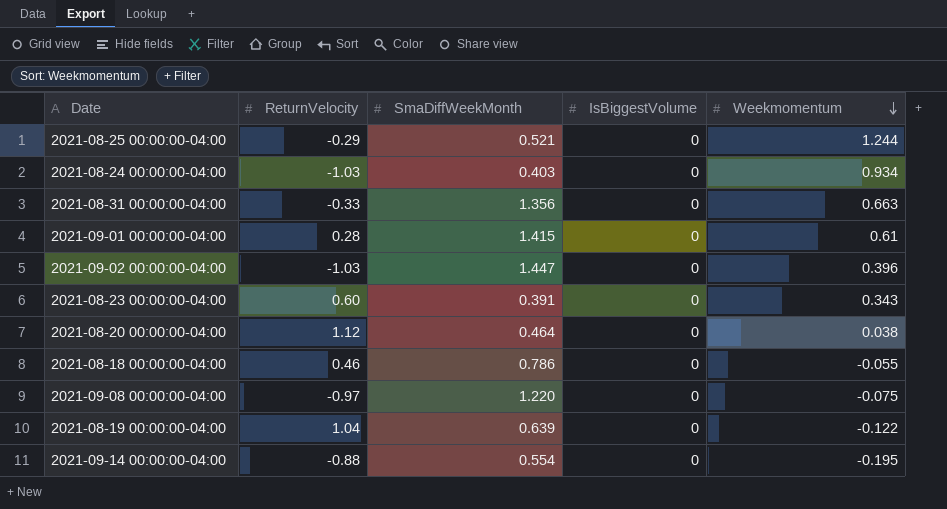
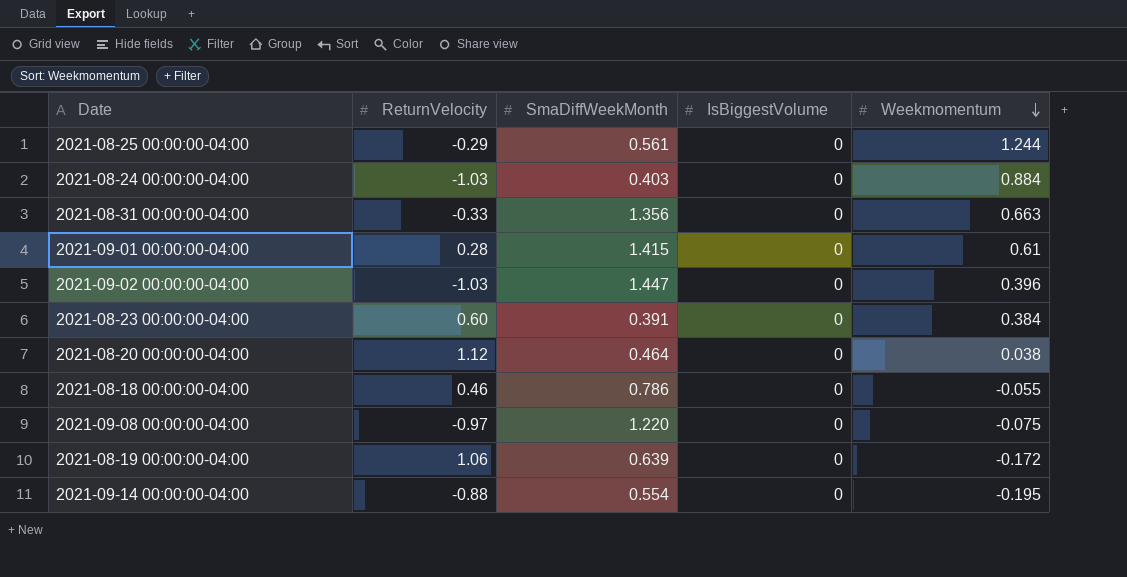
2021-08-25 00:00:00-04:00 | SmaDiffWeekMonth: 0.521 -> 0.561
2021-08-24 00:00:00-04:00 | Weekmomentum: 0.934 -> 0.884
2021-08-23 00:00:00-04:00 | Weekmomentum: 0.343 -> 0.384
2021-08-19 00:00:00-04:00 | ReturnVelocity: 1.04 -> 1.06
2021-08-19 00:00:00-04:00 | Weekmomentum: -0.122 -> -0.172

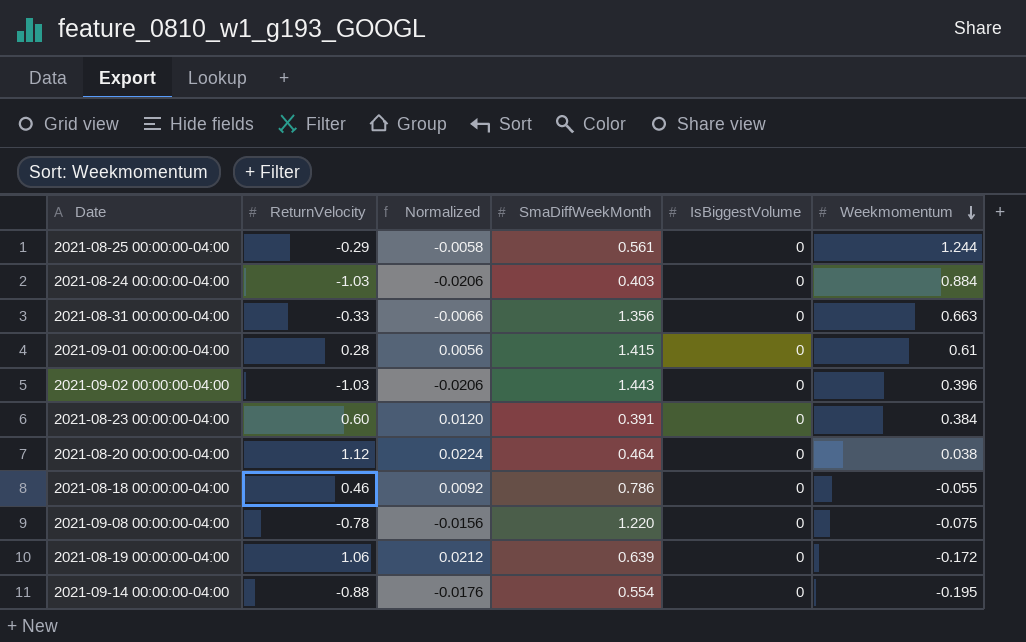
column Normalized | formula: none -> [ReturnVelocity] * 0.02
2021-09-02 00:00:00-04:00 | SmaDiffWeekMonth: 1.447 -> 1.443
2021-09-08 00:00:00-04:00 | ReturnVelocity: -0.97 -> -0.78

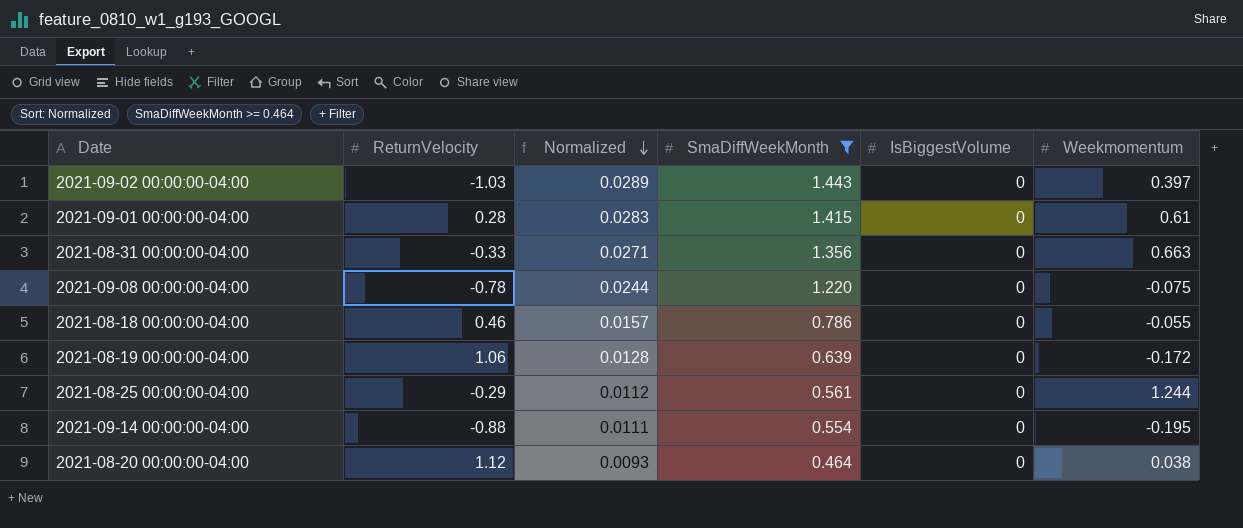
filter: none -> SmaDiffWeekMonth >= 0.464
row order: Weekmomentum descending -> Normalized descending
column Normalized | formula: [ReturnVelocity] * 0.02 -> [SmaDiffWeekMonth] * 0.02
2021-09-02 00:00:00-04:00 | Weekmomentum: 0.396 -> 0.397

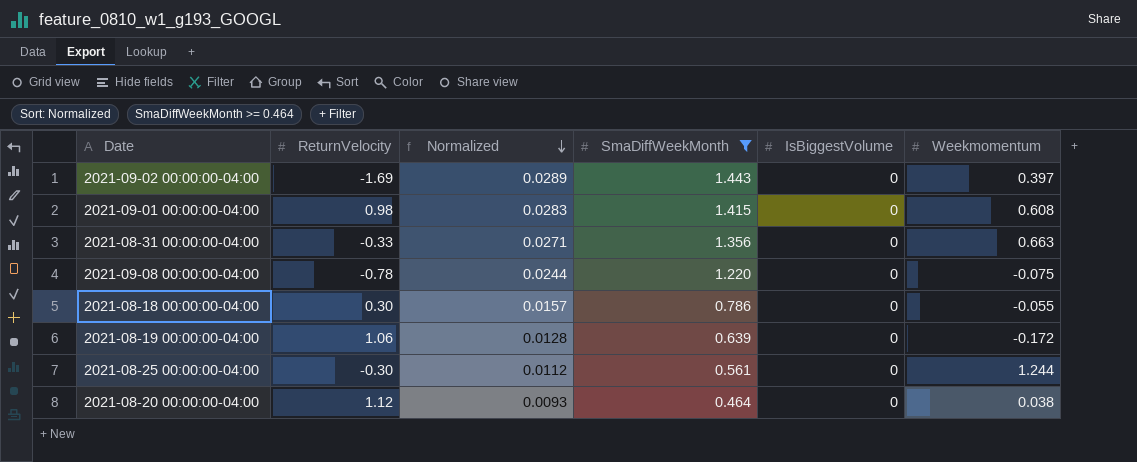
row 2021-09-14 00:00:00-04:00: -0.88 | 0.0111 | 0.554 | 0 | -0.195 -> none
2021-09-02 00:00:00-04:00 | ReturnVelocity: -1.03 -> -1.69
2021-09-01 00:00:00-04:00 | ReturnVelocity: 0.28 -> 0.98
2021-09-01 00:00:00-04:00 | Weekmomentum: 0.61 -> 0.608
2021-08-18 00:00:00-04:00 | ReturnVelocity: 0.46 -> 0.30
2021-08-25 00:00:00-04:00 | ReturnVelocity: -0.29 -> -0.30

